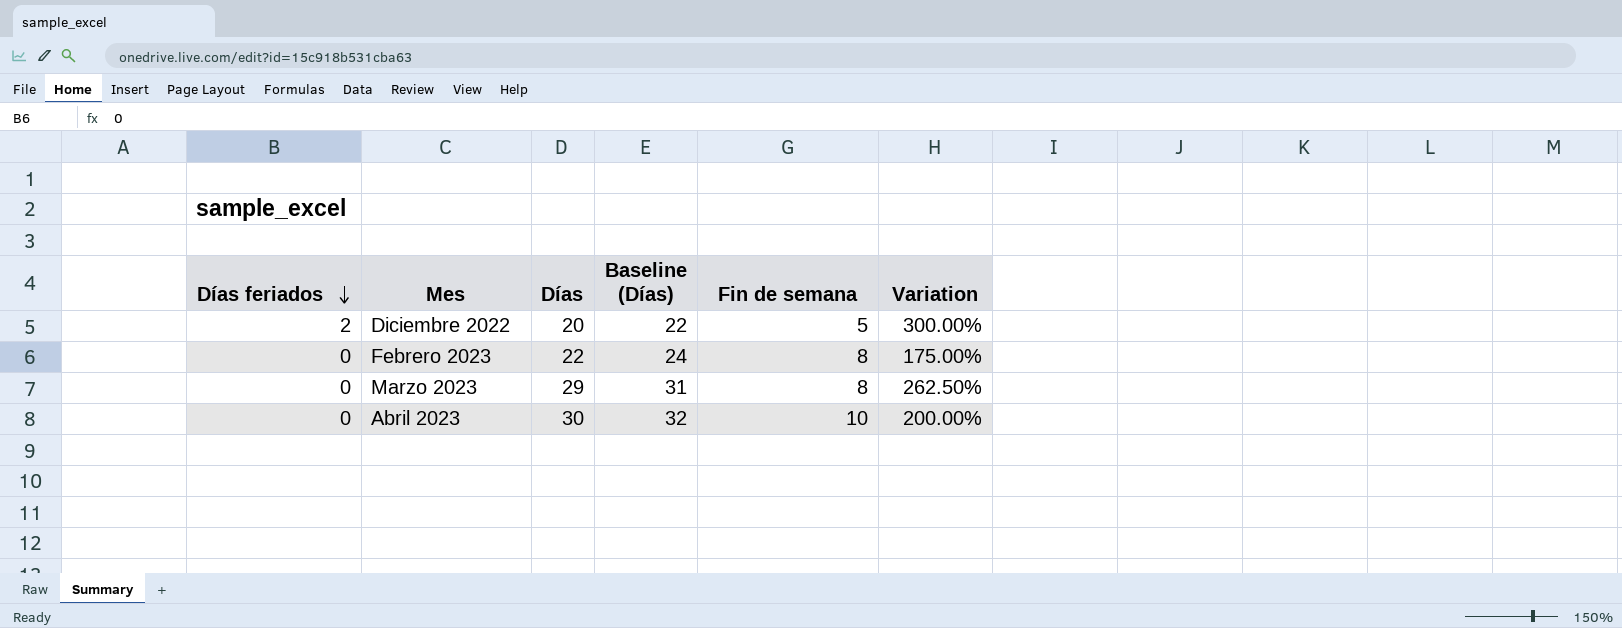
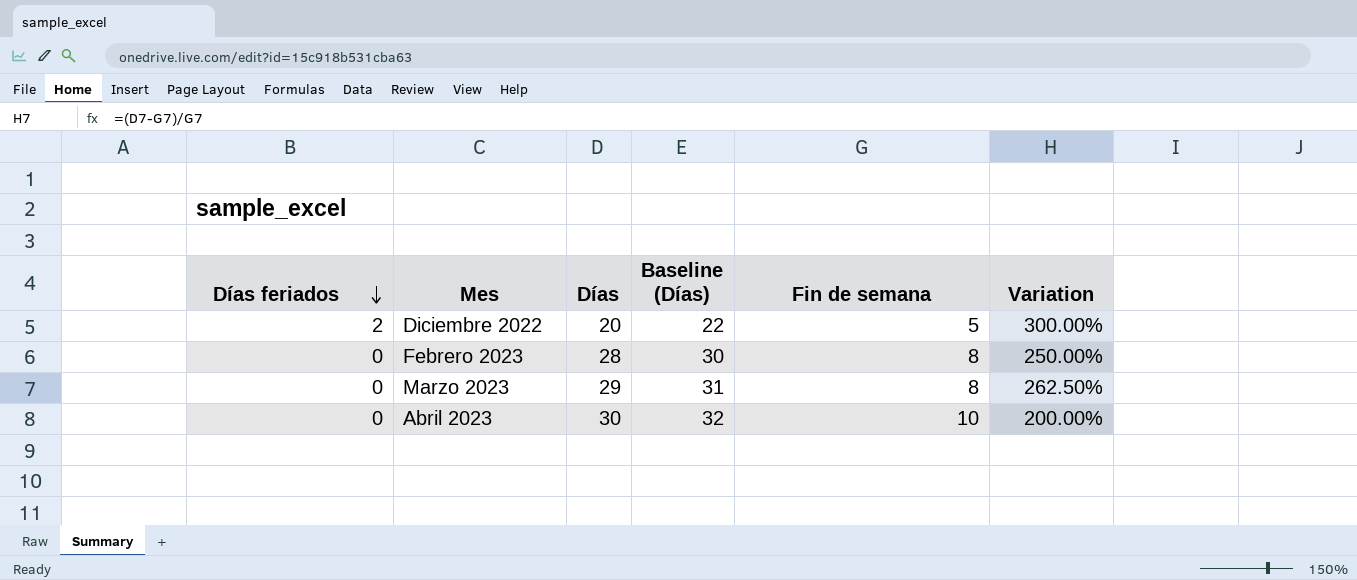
Febrero 2023 | Días: 22 -> 28
Febrero 2023 | Baseline (Días): 24 -> 30
Febrero 2023 | Variation: 175.00% -> 250.00%

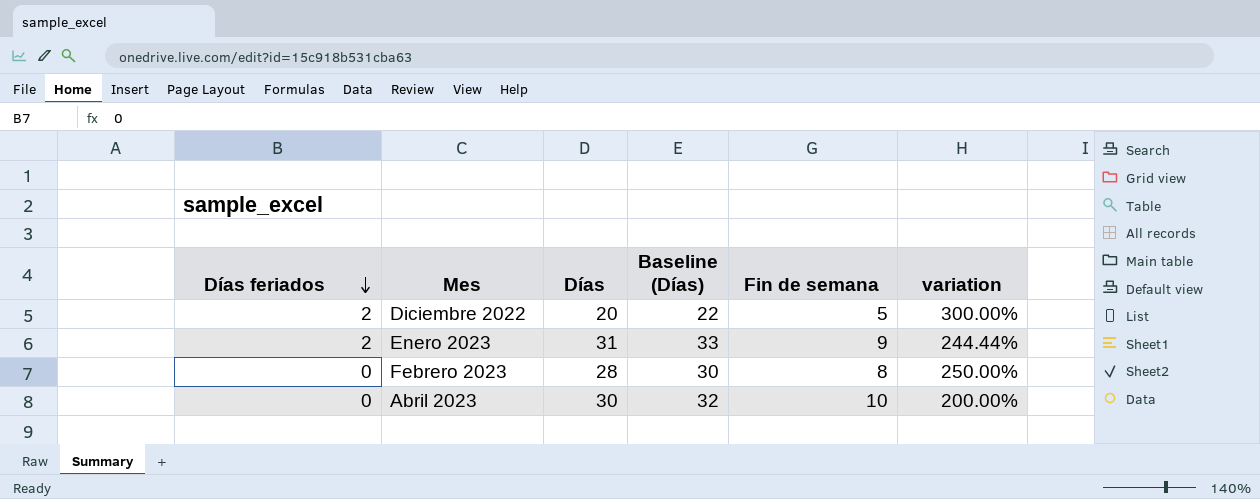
column name: Variation -> variation
row Marzo 2023: 0 | 29 | 31 | 8 | 262.50% -> none
row Enero 2023: none -> 2 | 31 | 33 | 9 | 244.44%

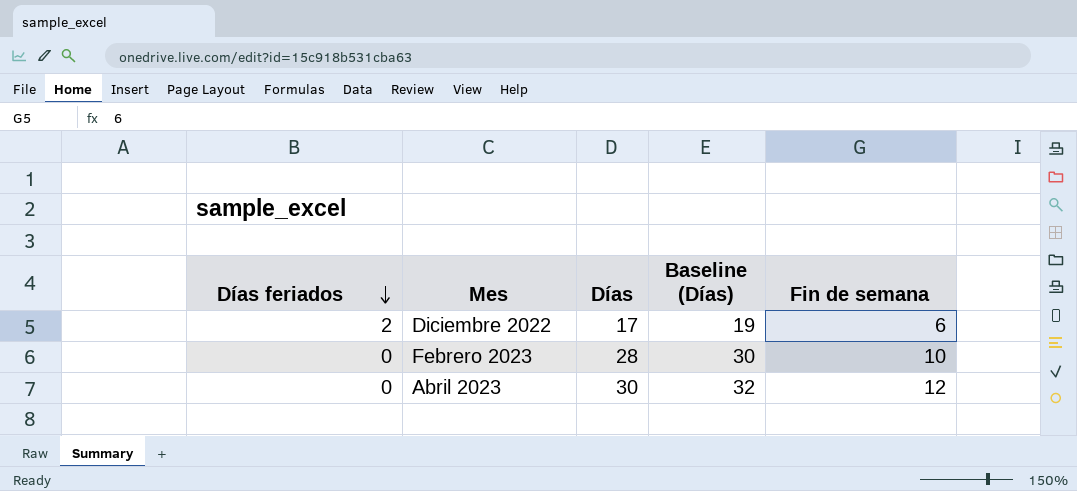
column variation | formula: ([Días] - [Fin de semana]) / [Fin de semana] -> none
row Enero 2023: 2 | 31 | 33 | 9 | 244.44% -> none
Diciembre 2022 | Días: 20 -> 17
Diciembre 2022 | Baseline (Días): 22 -> 19
Diciembre 2022 | Fin de semana: 5 -> 6
Febrero 2023 | Fin de semana: 8 -> 10
Abril 2023 | Fin de semana: 10 -> 12

